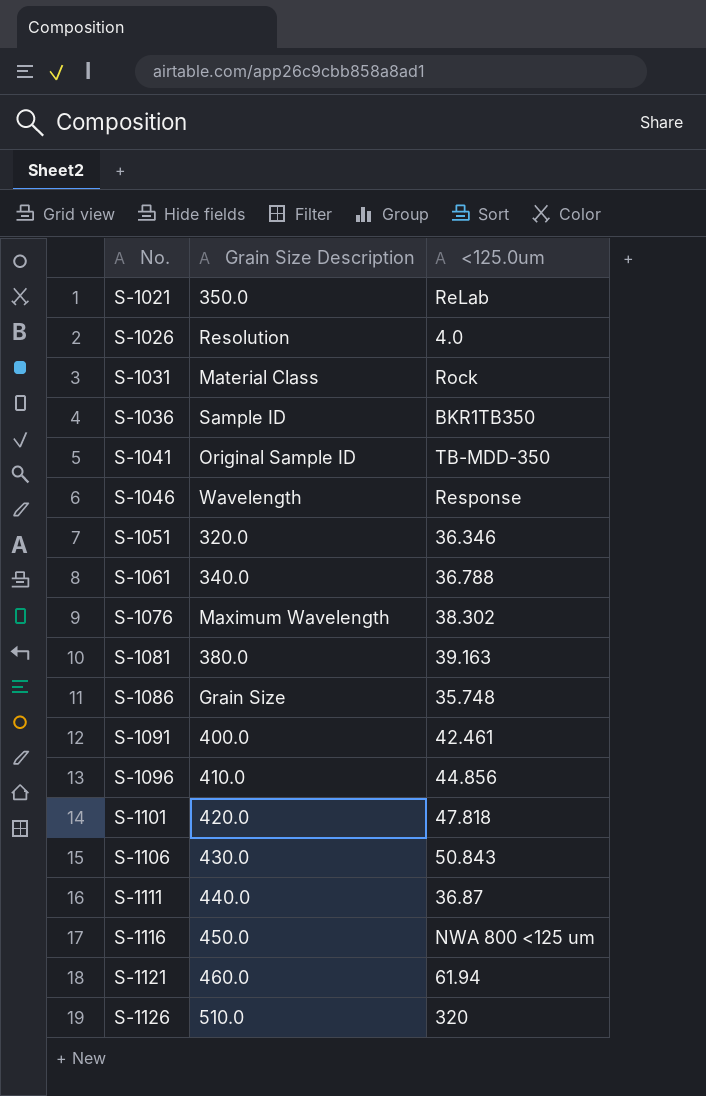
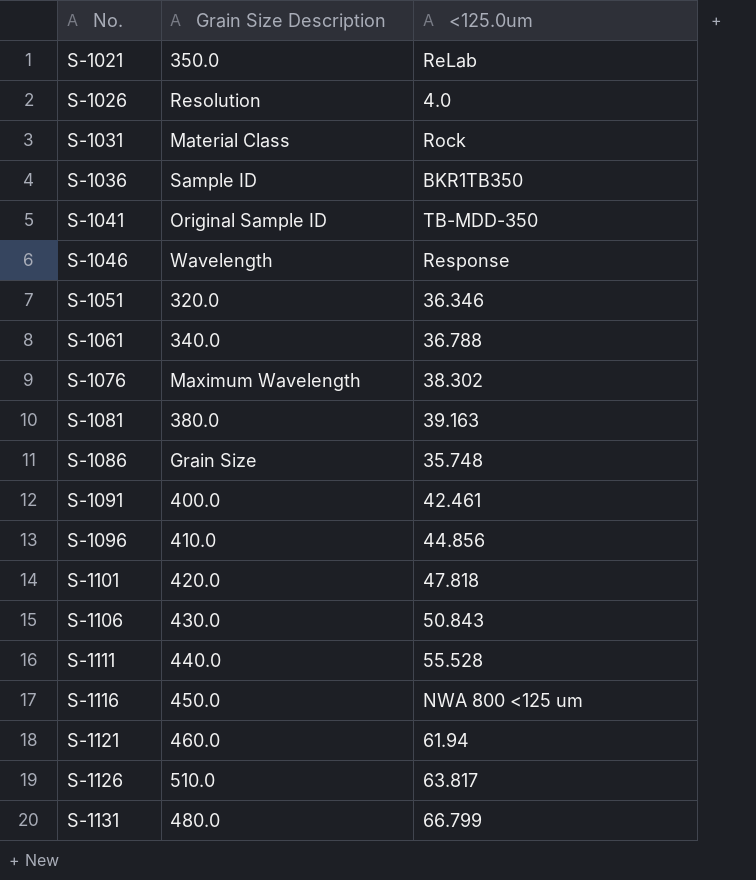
S-1111 | <125.0um: 36.87 -> 55.528
S-1126 | <125.0um: 320 -> 63.817
row S-1131: none -> 480.0 | 66.799

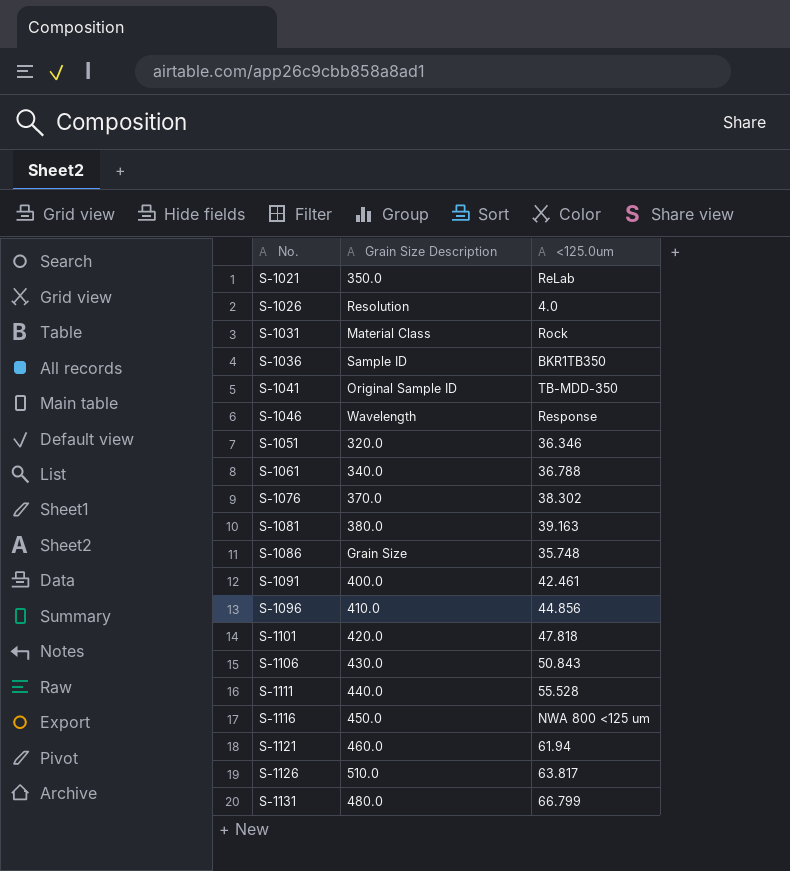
S-1076 | Grain Size Description: Maximum Wavelength -> 370.0

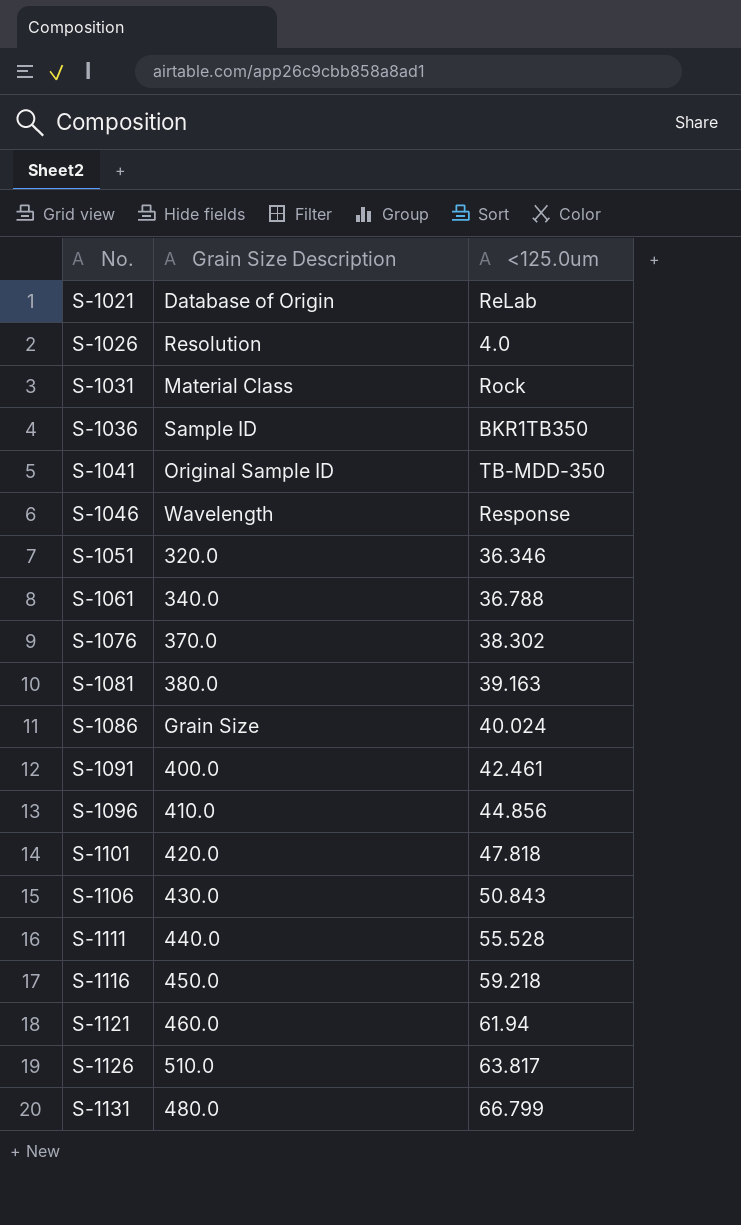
S-1021 | Grain Size Description: 350.0 -> Database of Origin
S-1086 | <125.0um: 35.748 -> 40.024
S-1116 | <125.0um: NWA 800 <125 um -> 59.218

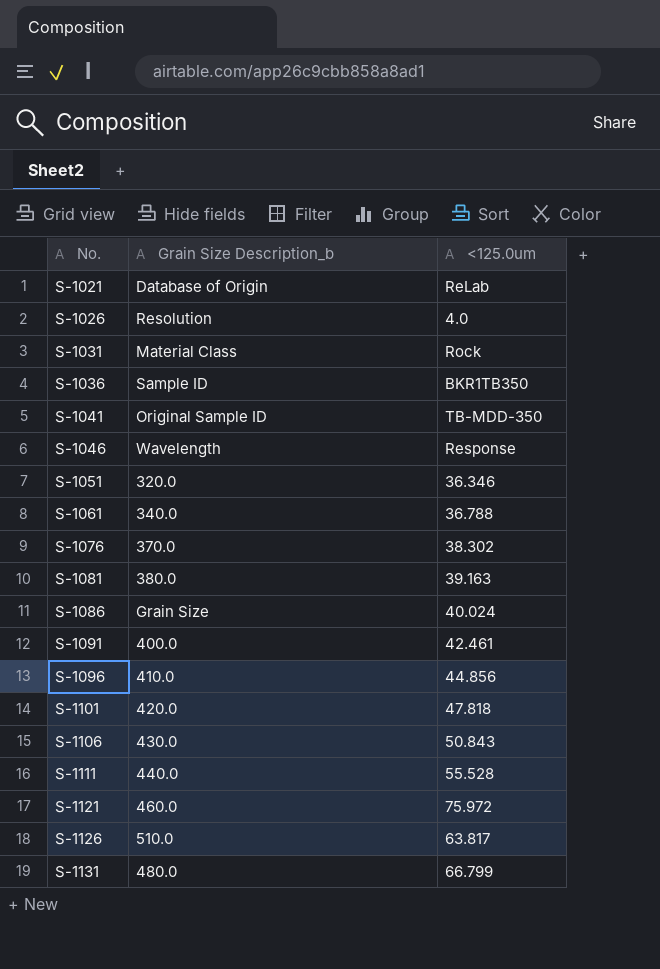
column name: Grain Size Description -> Grain Size Description_b
row S-1116: 450.0 | 59.218 -> none
S-1121 | <125.0um: 61.94 -> 75.972

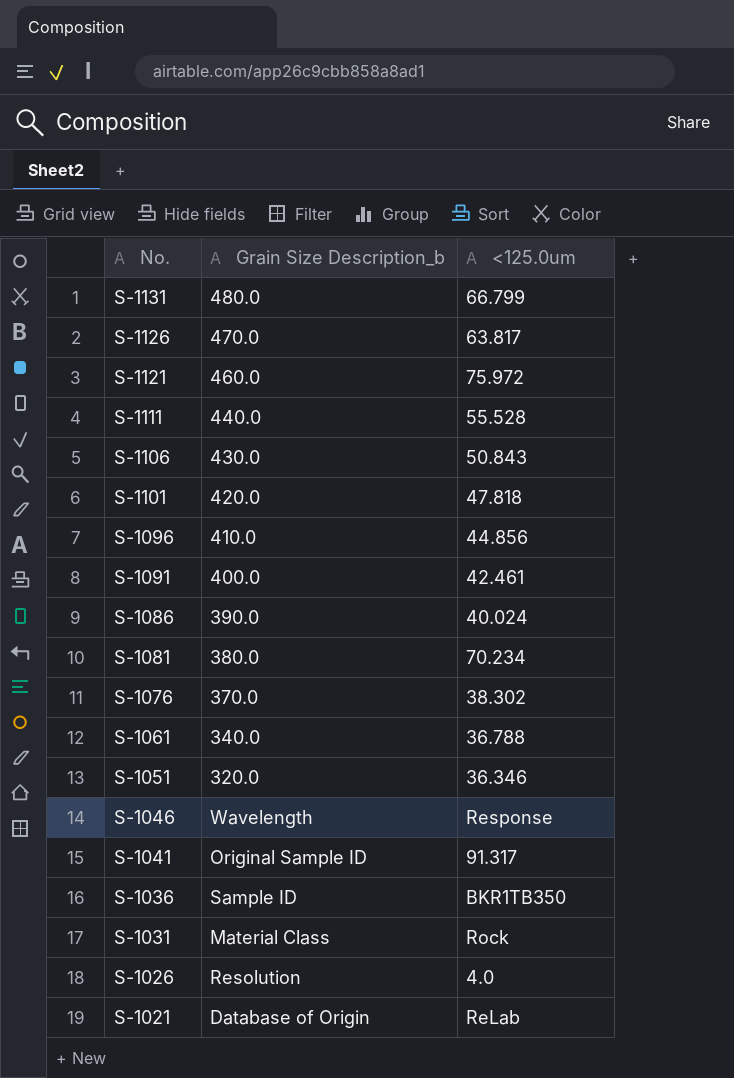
row order: No. ascending -> No. descending
S-1126 | Grain Size Description_b: 510.0 -> 470.0
S-1086 | Grain Size Description_b: Grain Size -> 390.0
S-1081 | <125.0um: 39.163 -> 70.234
S-1041 | <125.0um: TB-MDD-350 -> 91.317

